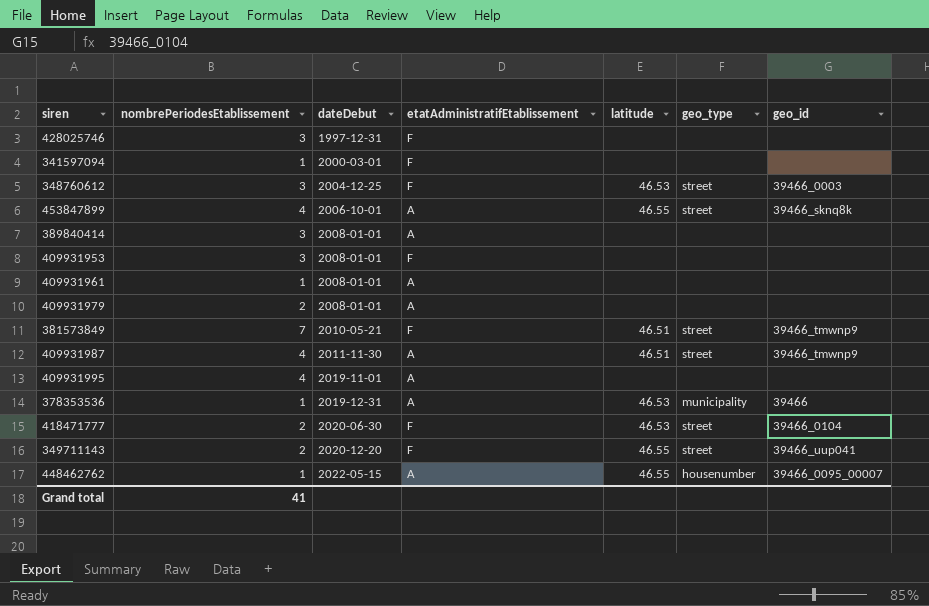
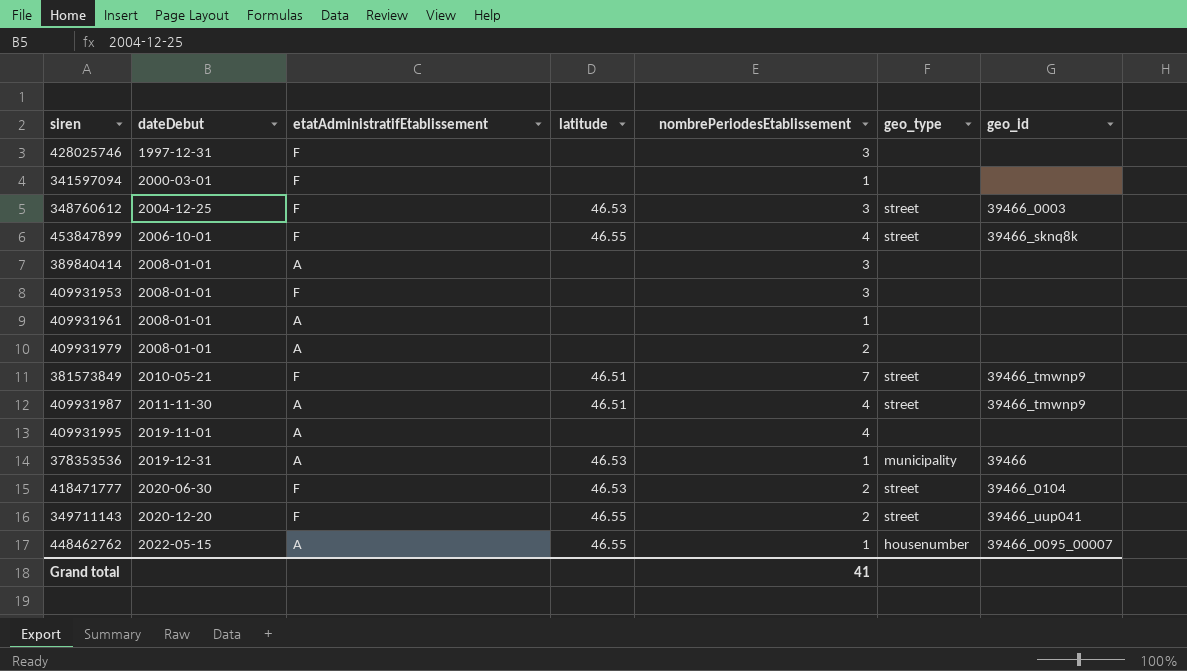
column nombrePeriodesEtablissement | position: 2 -> 5
453847899 | etatAdministratifEtablissement: A -> F

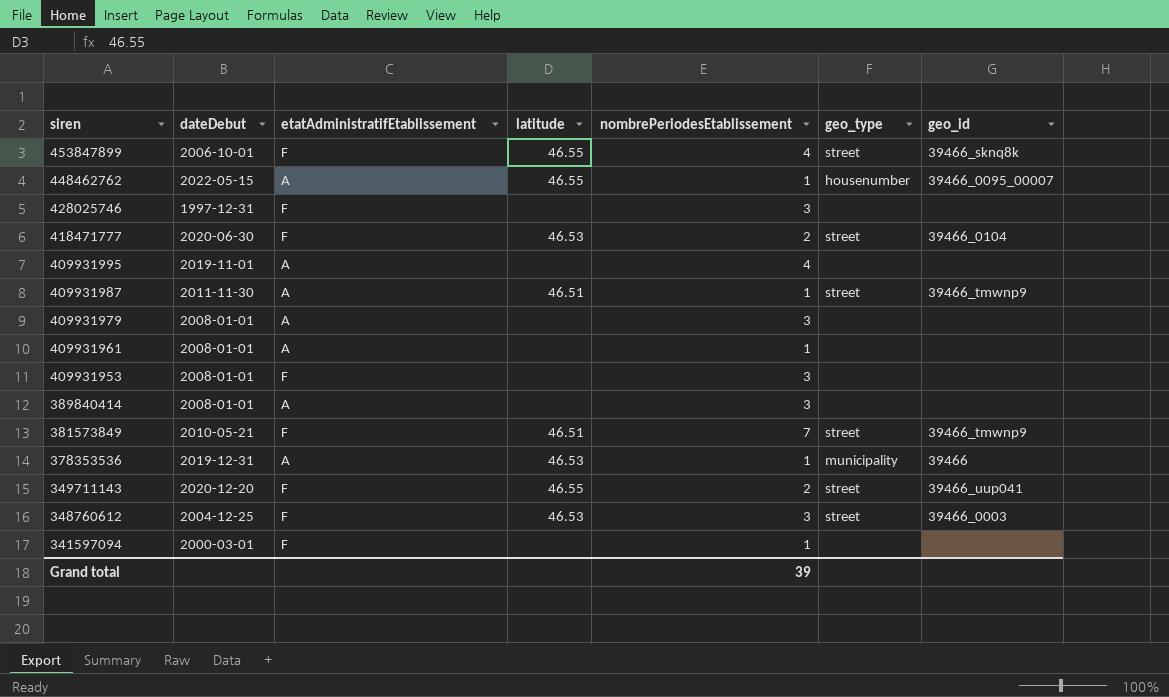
row order: dateDebut ascending -> siren descending
409931987 | nombrePeriodesEtablissement: 4 -> 1
409931979 | nombrePeriodesEtablissement: 2 -> 3
Grand total | nombrePeriodesEtablissement: 41 -> 39

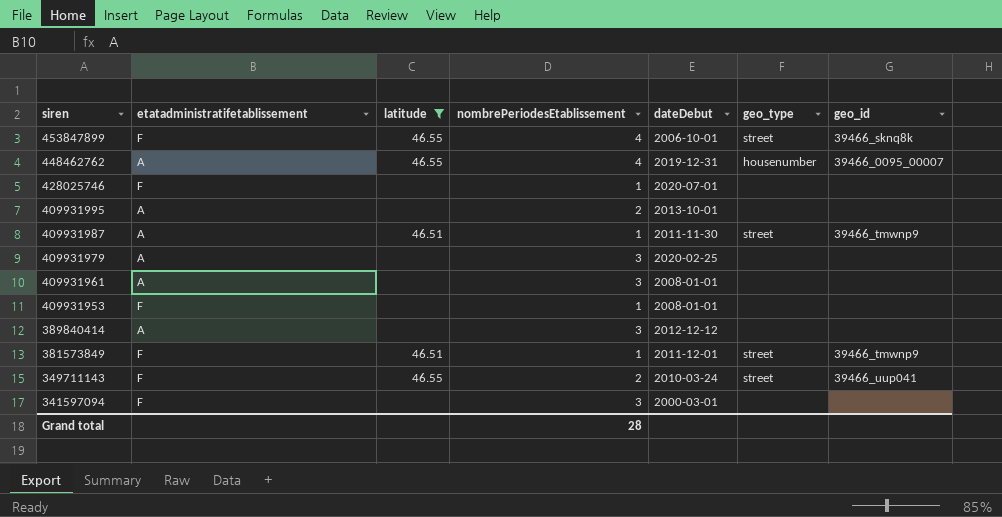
filter: none -> latitude != 46.53
column name: etatAdministratifEtablissement -> etatadministratifetablissement
column dateDebut | position: 2 -> 5
448462762 | nombrePeriodesEtablissement: 1 -> 4
448462762 | dateDebut: 2022-05-15 -> 2019-12-31
428025746 | nombrePeriodesEtablissement: 3 -> 1
428025746 | dateDebut: 1997-12-31 -> 2020-07-01
409931995 | nombrePeriodesEtablissement: 4 -> 2
409931995 | dateDebut: 2019-11-01 -> 2013-10-01
409931979 | dateDebut: 2008-01-01 -> 2020-02-25
409931961 | nombrePeriodesEtablissement: 1 -> 3
409931953 | nombrePeriodesEtablissement: 3 -> 1
389840414 | dateDebut: 2008-01-01 -> 2012-12-12
381573849 | nombrePeriodesEtablissement: 7 -> 1
381573849 | dateDebut: 2010-05-21 -> 2011-12-01
349711143 | dateDebut: 2020-12-20 -> 2010-03-24
341597094 | nombrePeriodesEtablissement: 1 -> 3
Grand total | nombrePeriodesEtablissement: 39 -> 28

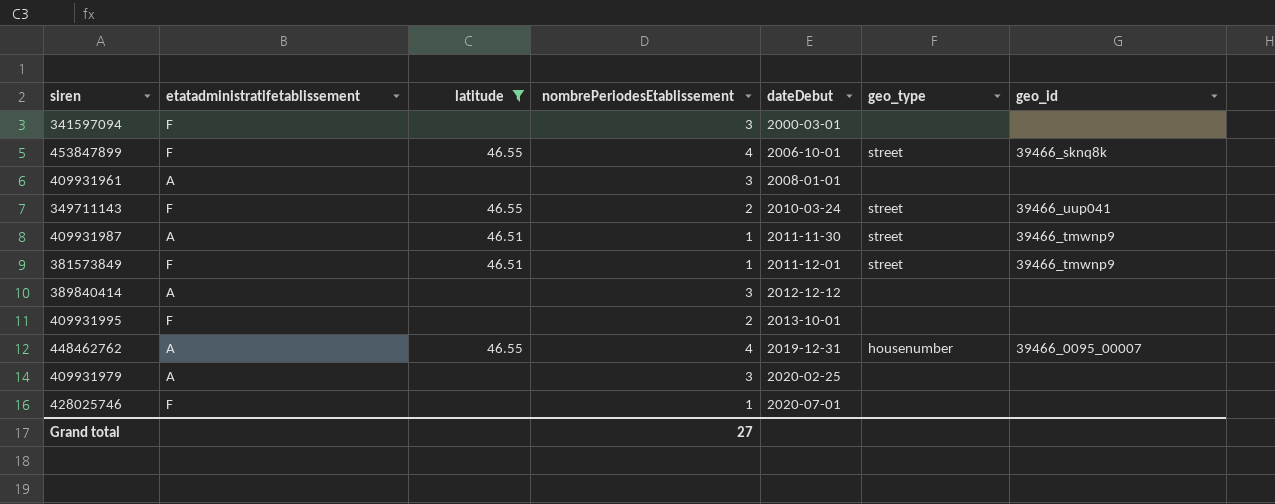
row order: siren descending -> dateDebut ascending
row 409931953: F | none | 1 | 2008-01-01 | none | none -> none
409931995 | etatadministratifetablissement: A -> F
Grand total | nombrePeriodesEtablissement: 28 -> 27

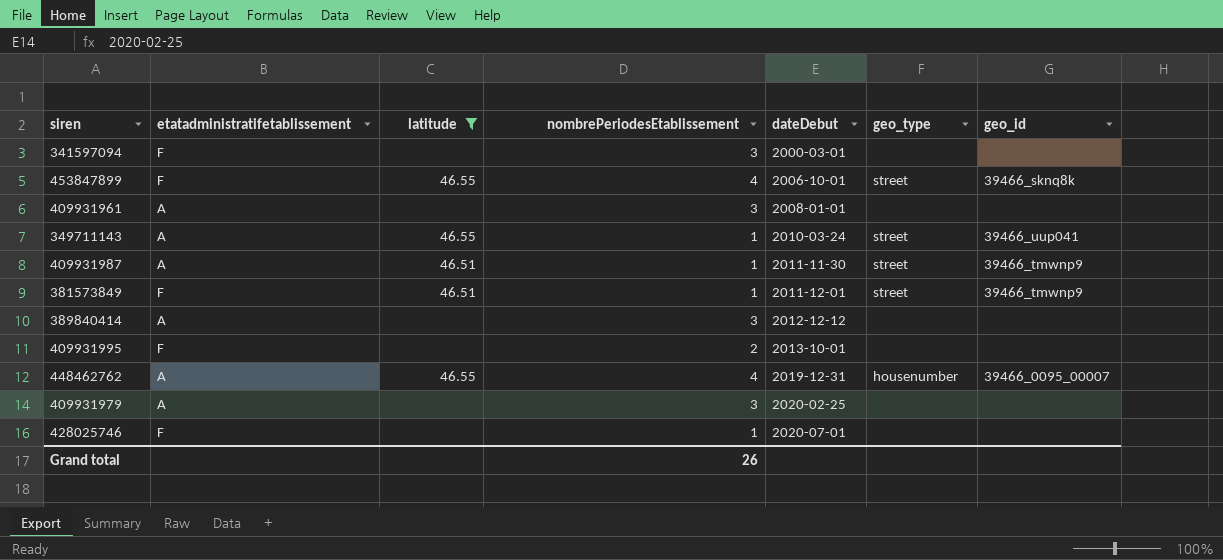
349711143 | etatadministratifetablissement: F -> A
349711143 | nombrePeriodesEtablissement: 2 -> 1
Grand total | nombrePeriodesEtablissement: 27 -> 26

